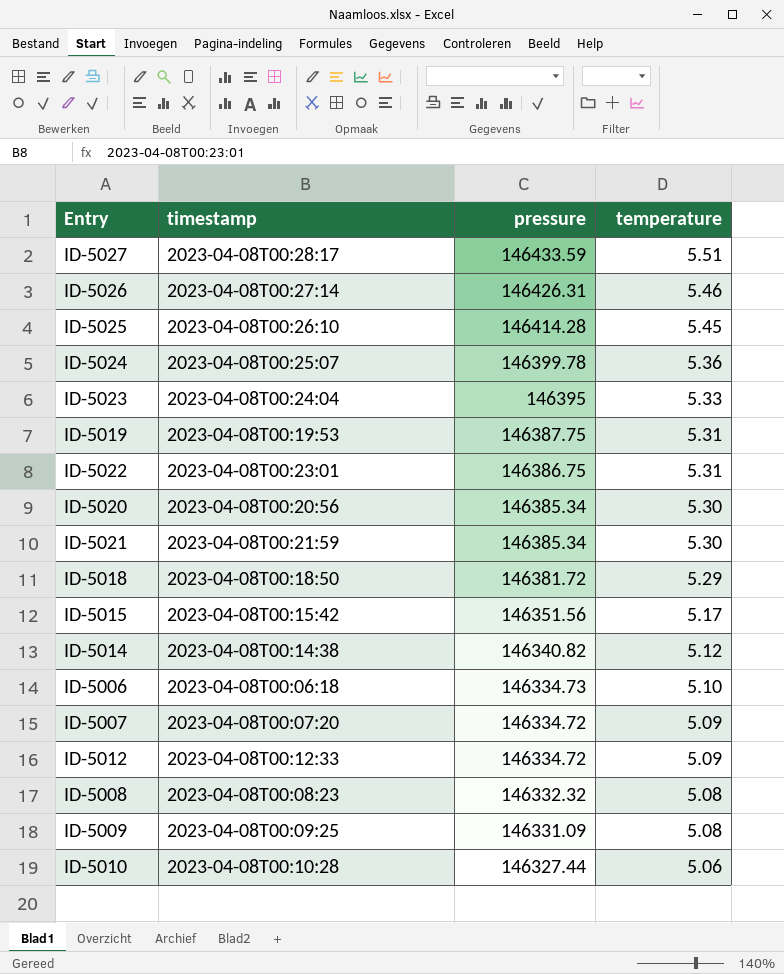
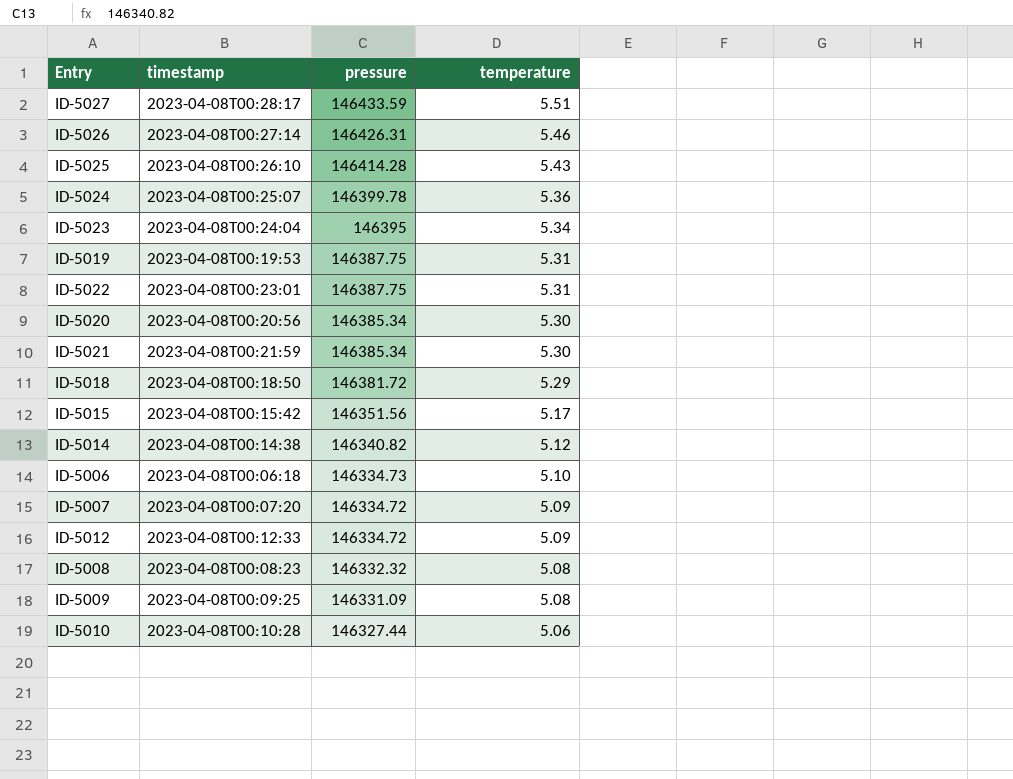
ID-5025 | temperature: 5.45 -> 5.43
ID-5023 | temperature: 5.33 -> 5.34
ID-5022 | pressure: 146386.75 -> 146387.75

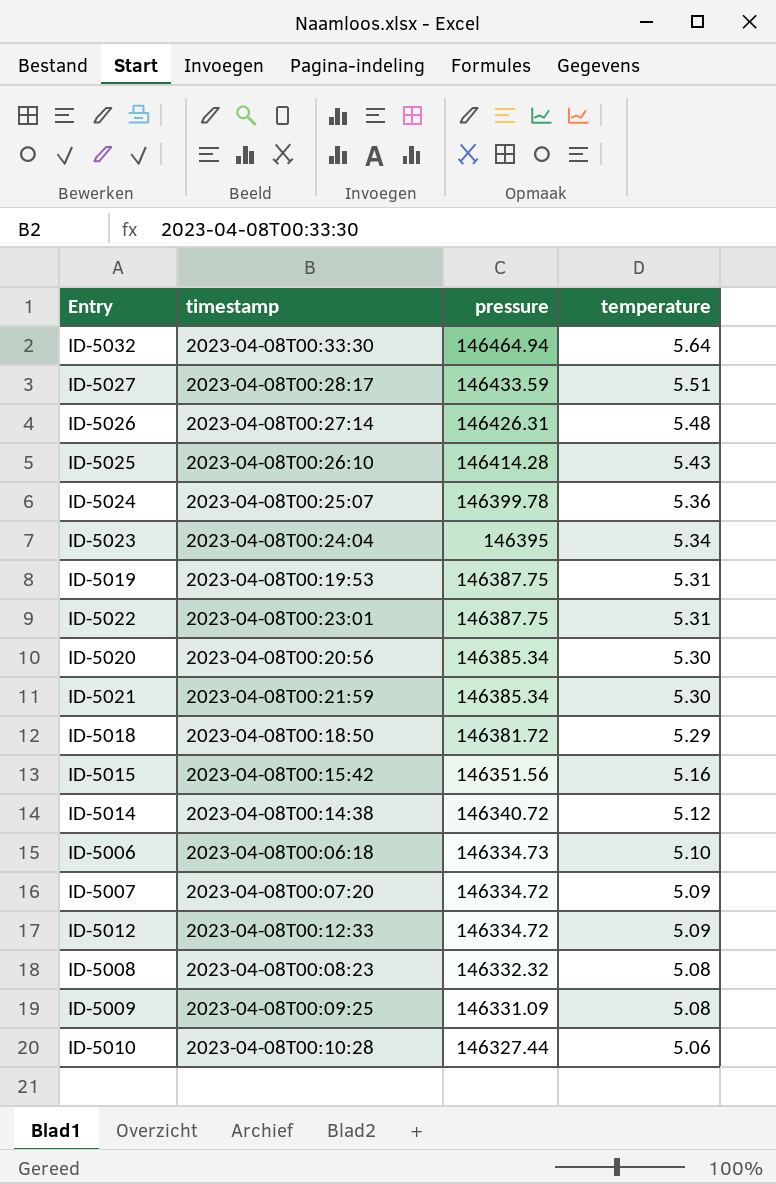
row ID-5032: none -> 2023-04-08T00:33:30 | 146464.94 | 5.64
ID-5026 | temperature: 5.46 -> 5.48
ID-5015 | temperature: 5.17 -> 5.16
ID-5014 | pressure: 146340.82 -> 146340.72

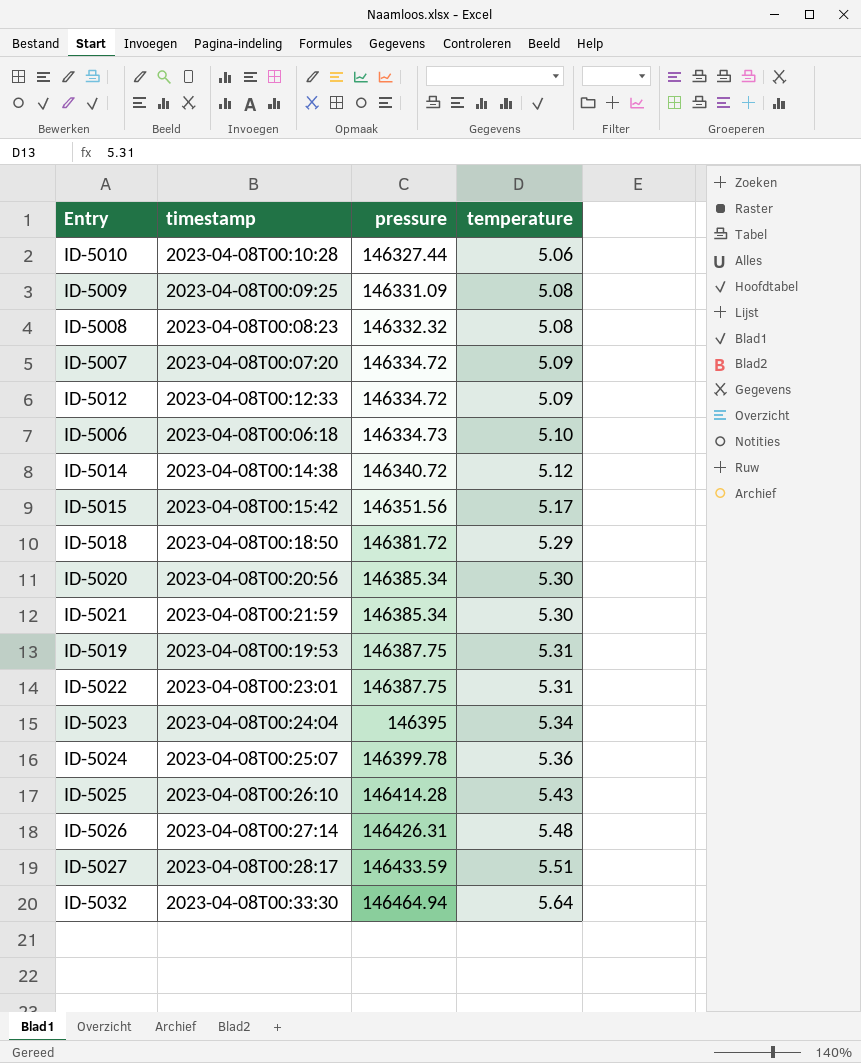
row order: pressure descending -> pressure ascending
ID-5015 | temperature: 5.16 -> 5.17

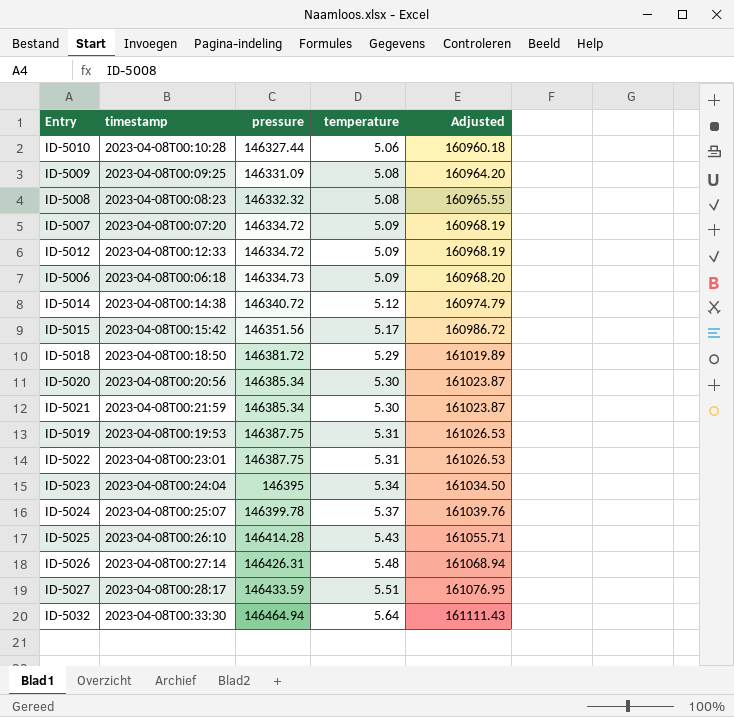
column Adjusted | formula: none -> [pressure] * 1.1
ID-5006 | temperature: 5.10 -> 5.09
ID-5024 | temperature: 5.36 -> 5.37

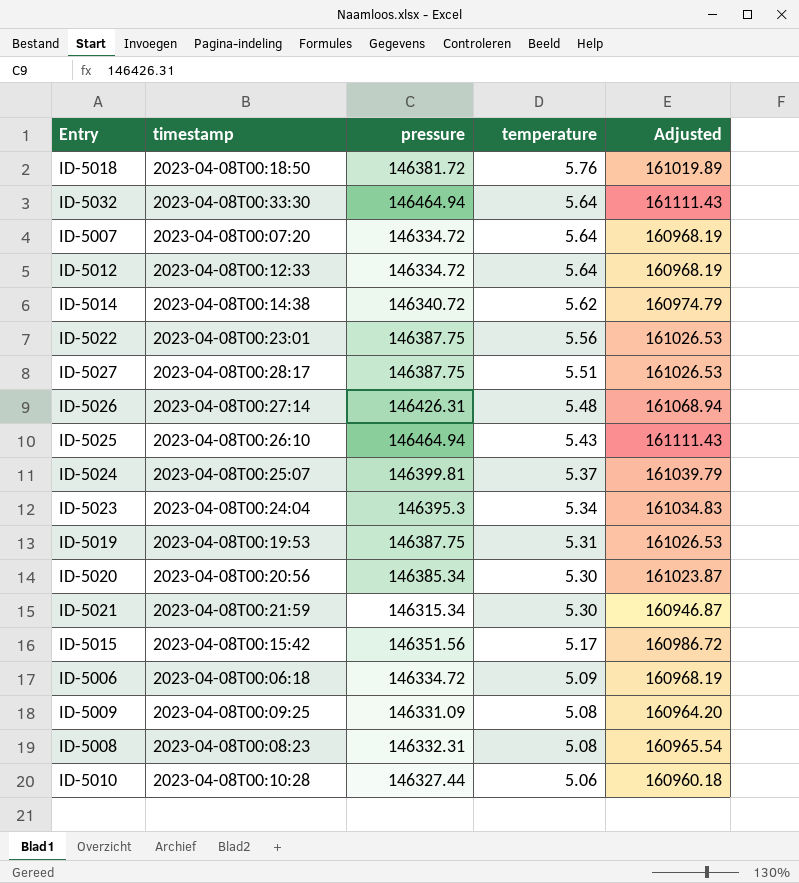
row order: pressure ascending -> temperature descending
ID-5018 | temperature: 5.29 -> 5.76
ID-5007 | temperature: 5.09 -> 5.64
ID-5012 | temperature: 5.09 -> 5.64
ID-5014 | temperature: 5.12 -> 5.62
ID-5022 | temperature: 5.31 -> 5.56
ID-5027 | pressure: 146433.59 -> 146387.75
ID-5027 | Adjusted: 161076.95 -> 161026.53
ID-5025 | pressure: 146414.28 -> 146464.94
ID-5025 | Adjusted: 161055.71 -> 161111.43
ID-5024 | pressure: 146399.78 -> 146399.81
ID-5024 | Adjusted: 161039.76 -> 161039.79
ID-5023 | pressure: 146395 -> 146395.3
ID-5023 | Adjusted: 161034.50 -> 161034.83
ID-5021 | pressure: 146385.34 -> 146315.34
ID-5021 | Adjusted: 161023.87 -> 160946.87
ID-5006 | pressure: 146334.73 -> 146334.72
ID-5006 | Adjusted: 160968.20 -> 160968.19
ID-5008 | pressure: 146332.32 -> 146332.31
ID-5008 | Adjusted: 160965.55 -> 160965.54

